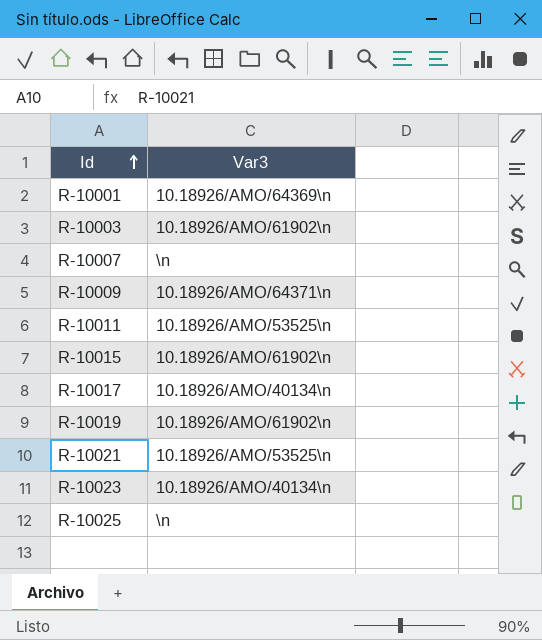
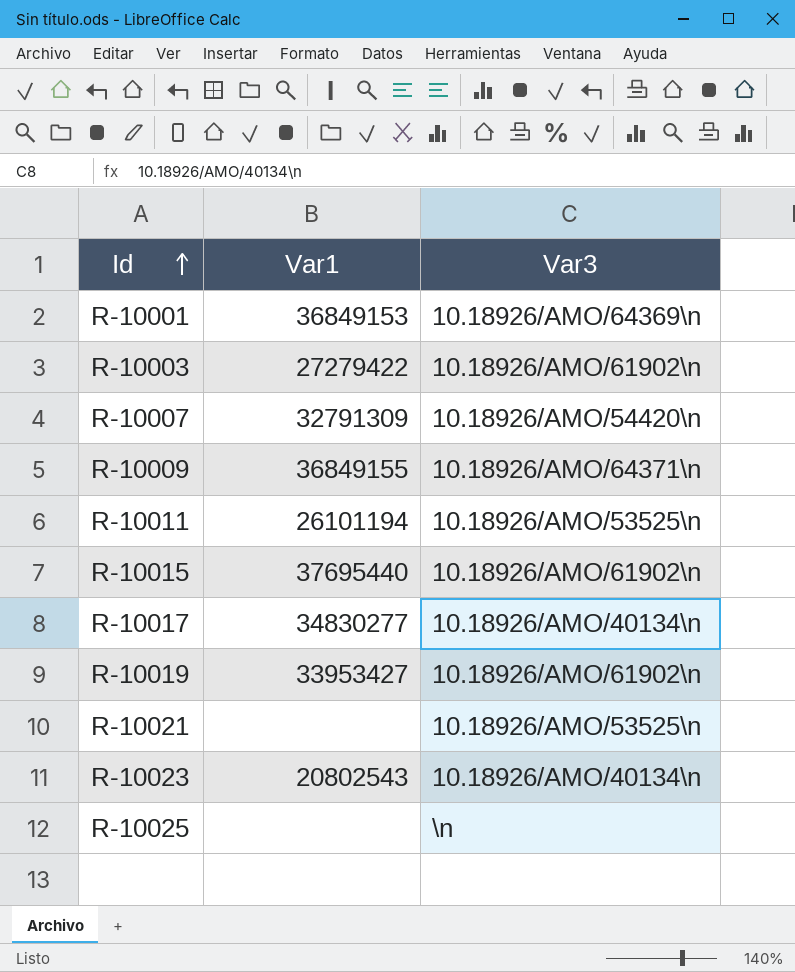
column Var1 | position: none -> 2
R-10007 | Var3: \n -> 10.18926/AMO/54420\n

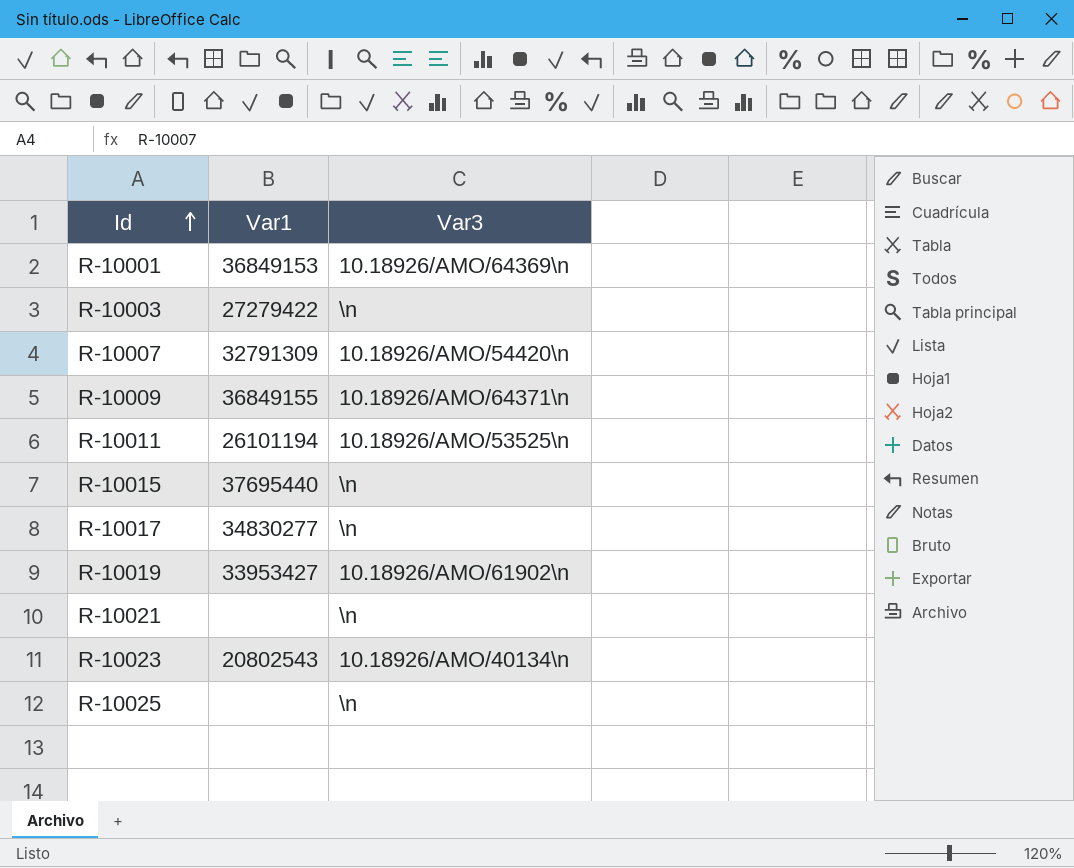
R-10003 | Var3: 10.18926/AMO/61902\n -> \n
R-10015 | Var3: 10.18926/AMO/61902\n -> \n
R-10017 | Var3: 10.18926/AMO/40134\n -> \n
R-10021 | Var3: 10.18926/AMO/53525\n -> \n

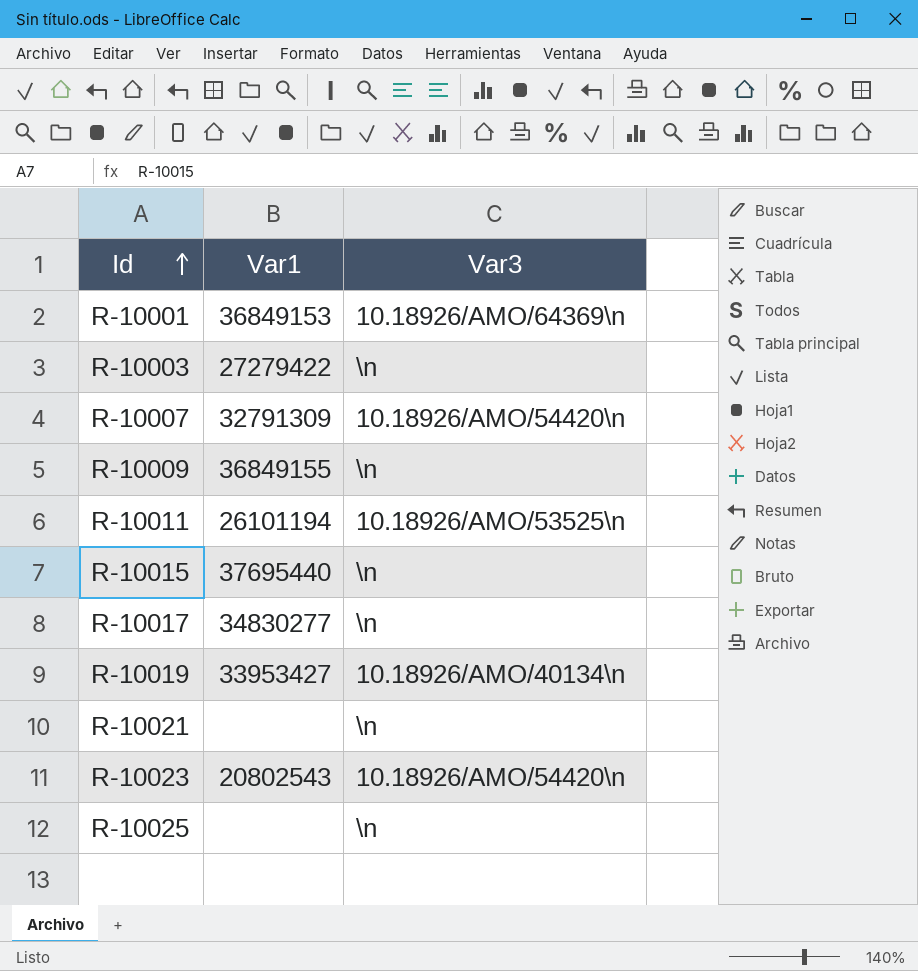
R-10009 | Var3: 10.18926/AMO/64371\n -> \n
R-10019 | Var3: 10.18926/AMO/61902\n -> 10.18926/AMO/40134\n
R-10023 | Var3: 10.18926/AMO/40134\n -> 10.18926/AMO/54420\n

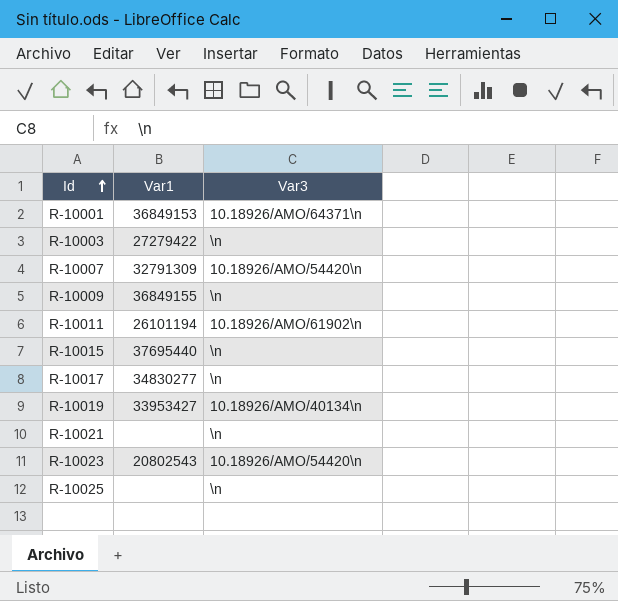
R-10001 | Var3: 10.18926/AMO/64369\n -> 10.18926/AMO/64371\n
R-10011 | Var3: 10.18926/AMO/53525\n -> 10.18926/AMO/61902\n

